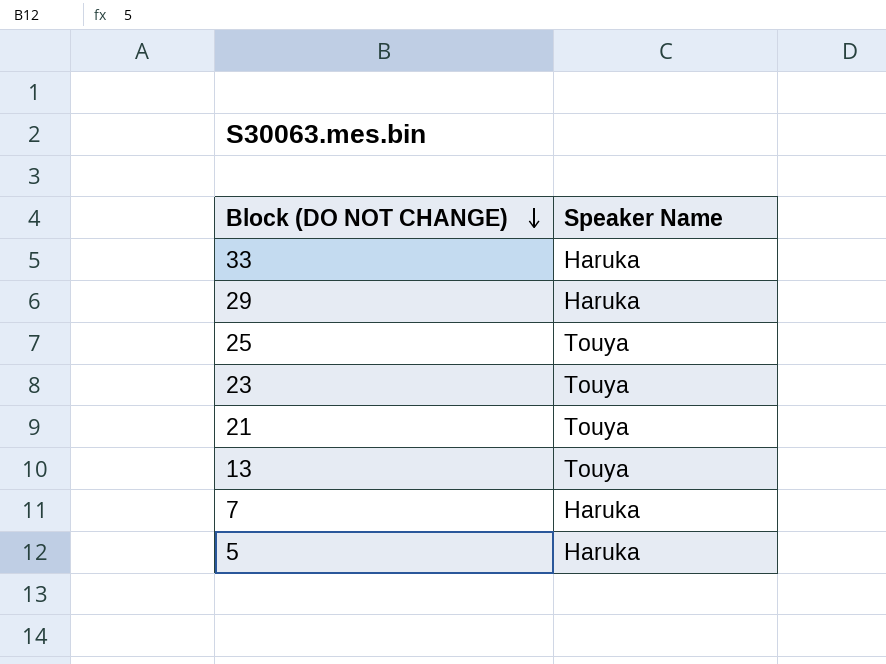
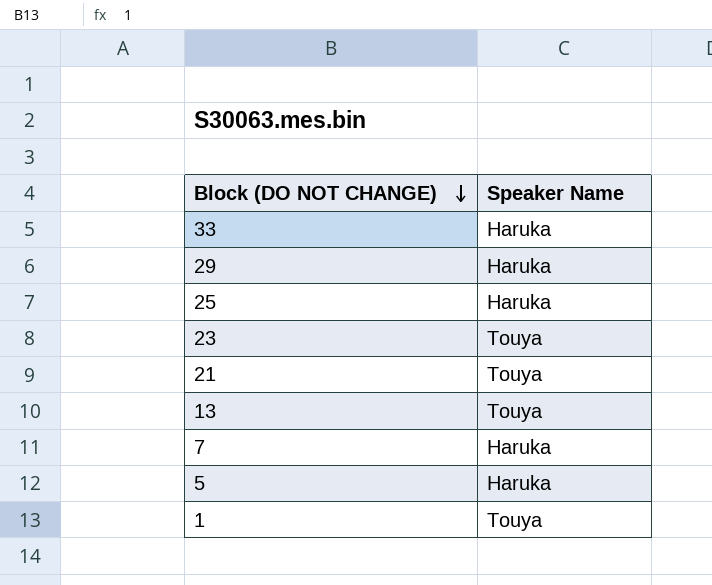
25 | Speaker Name: Touya -> Haruka
row 1: none -> Touya

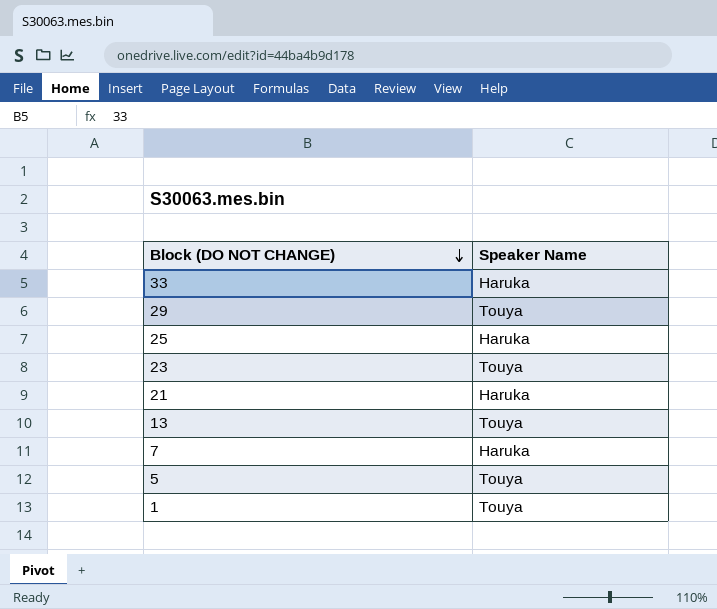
29 | Speaker Name: Haruka -> Touya
21 | Speaker Name: Touya -> Haruka
5 | Speaker Name: Haruka -> Touya

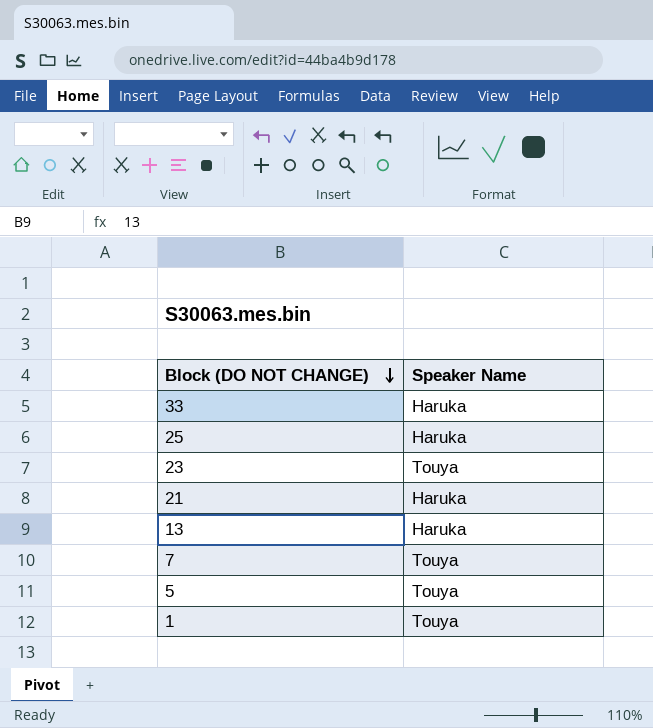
row 29: Touya -> none
13 | Speaker Name: Touya -> Haruka
7 | Speaker Name: Haruka -> Touya

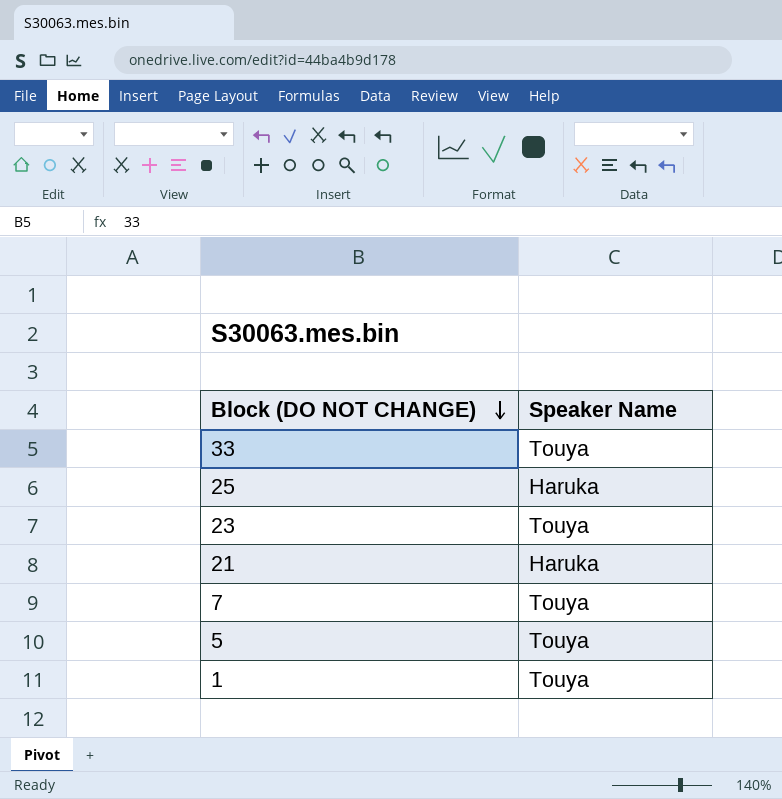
row 13: Haruka -> none
33 | Speaker Name: Haruka -> Touya

